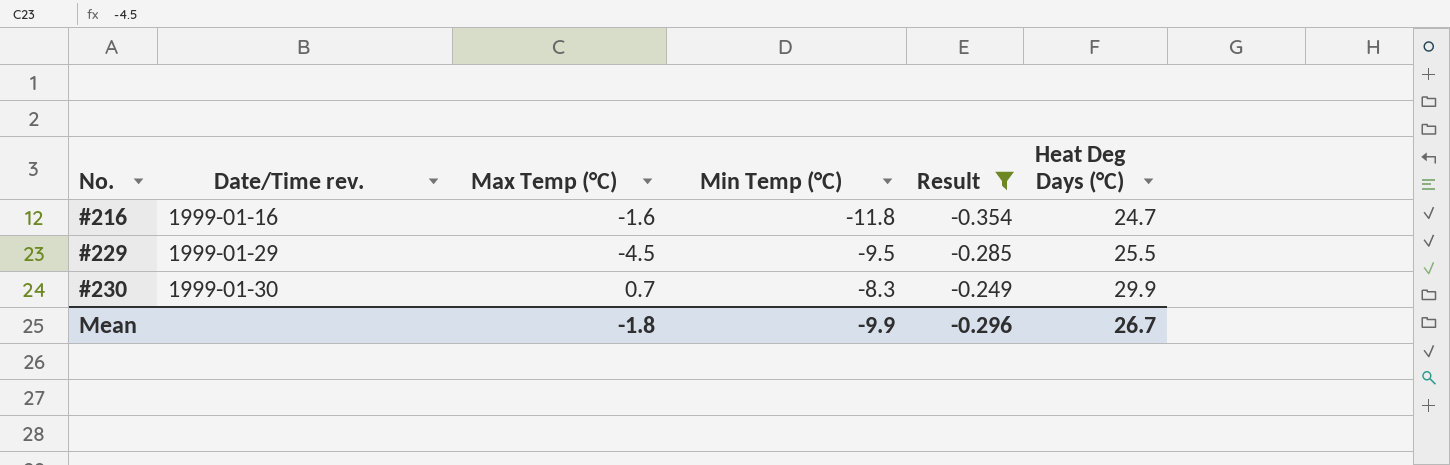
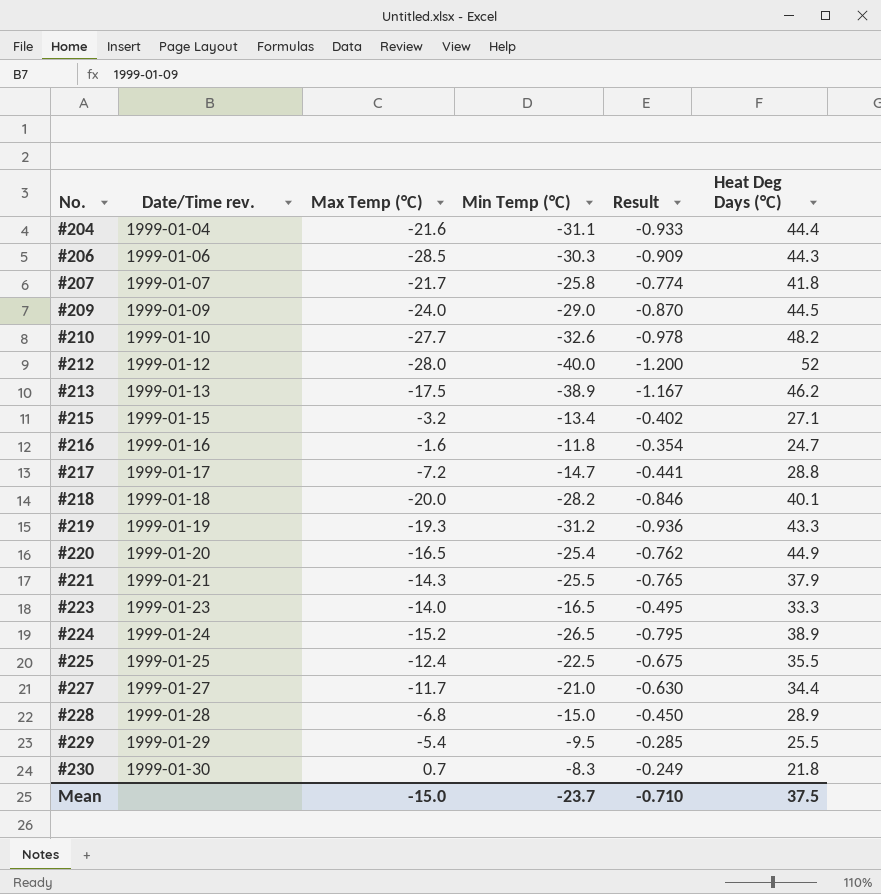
filter: Result >= -0.354 -> none
#229 | Max Temp (°C): -4.5 -> -5.4
#230 | Heat Deg Days (°C): 29.9 -> 21.8
Mean | Max Temp (°C): -1.8 -> -15.0
Mean | Min Temp (°C): -9.9 -> -23.7
Mean | Result: -0.296 -> -0.710
Mean | Heat Deg Days (°C): 26.7 -> 37.5

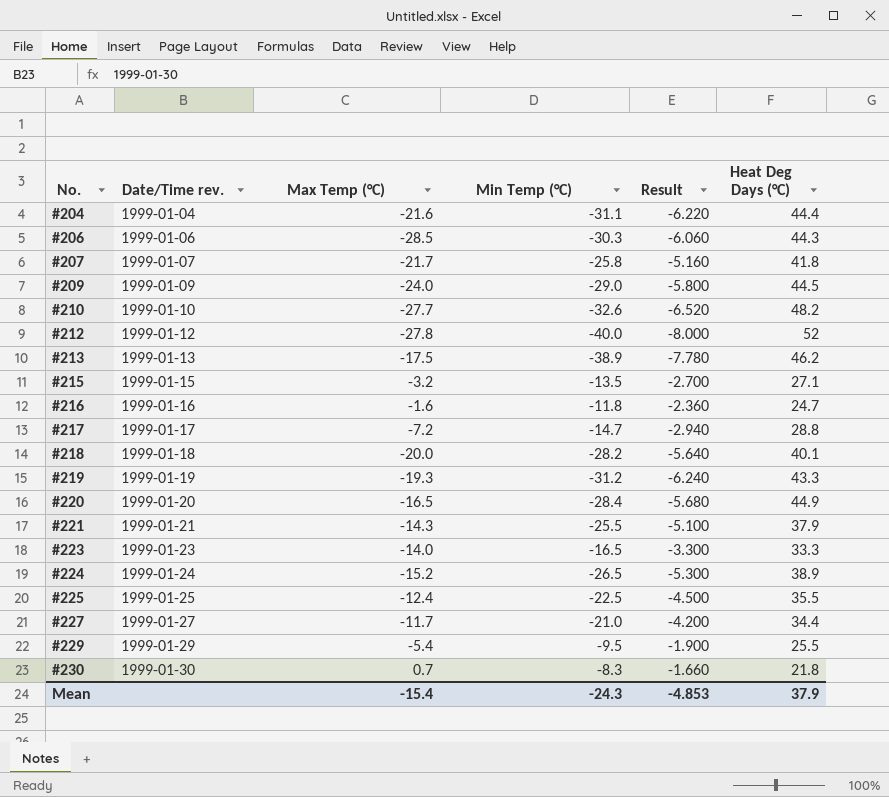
column Result | formula: [Min Temp (°C)] * 0.03 -> [Min Temp (°C)] * 0.2
row #228: 1999-01-28 | -6.8 | -15.0 | -0.450 | 28.9 -> none
#212 | Max Temp (°C): -28.0 -> -27.8
#215 | Min Temp (°C): -13.4 -> -13.5
#220 | Min Temp (°C): -25.4 -> -28.4
Mean | Max Temp (°C): -15.0 -> -15.4
Mean | Min Temp (°C): -23.7 -> -24.3
Mean | Result: -0.710 -> -4.853
Mean | Heat Deg Days (°C): 37.5 -> 37.9

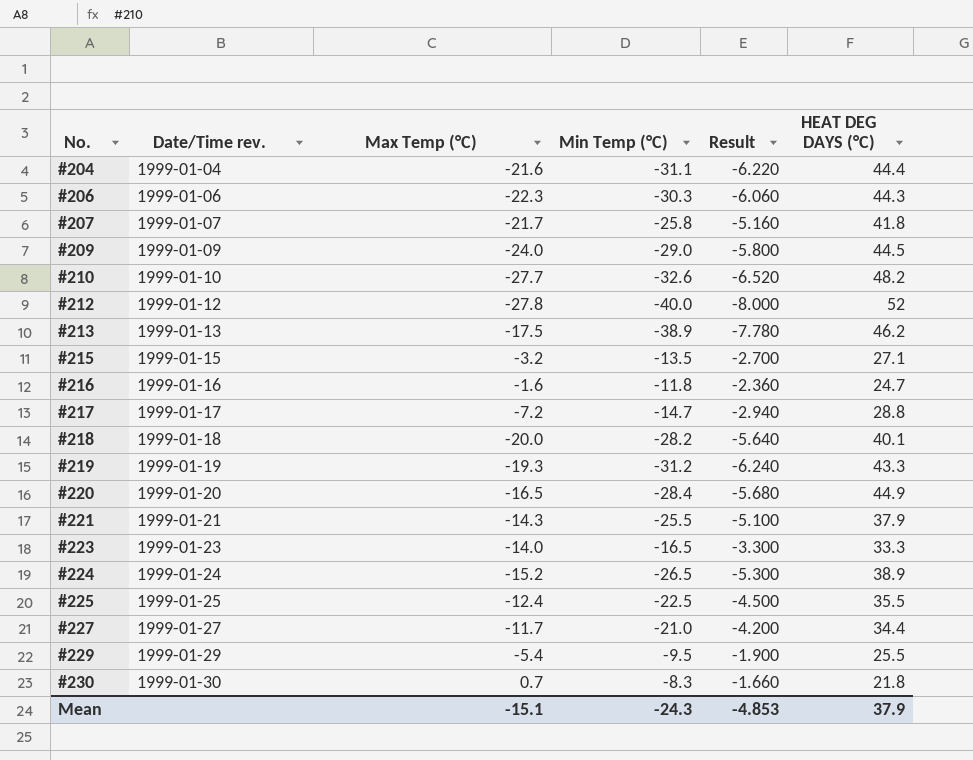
column name: Heat Deg Days (°C) -> HEAT DEG DAYS (°C)
#206 | Max Temp (°C): -28.5 -> -22.3
Mean | Max Temp (°C): -15.4 -> -15.1

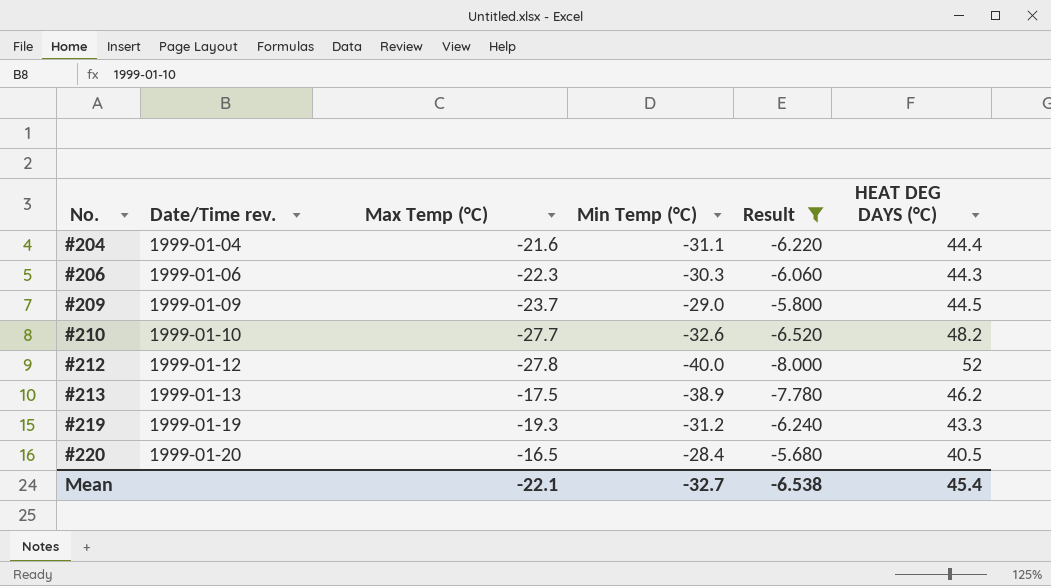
filter: none -> Result <= -5.680
#209 | Max Temp (°C): -24.0 -> -23.7
#220 | HEAT DEG DAYS (°C): 44.9 -> 40.5
Mean | Max Temp (°C): -15.1 -> -22.1
Mean | Min Temp (°C): -24.3 -> -32.7
Mean | Result: -4.853 -> -6.538
Mean | HEAT DEG DAYS (°C): 37.9 -> 45.4

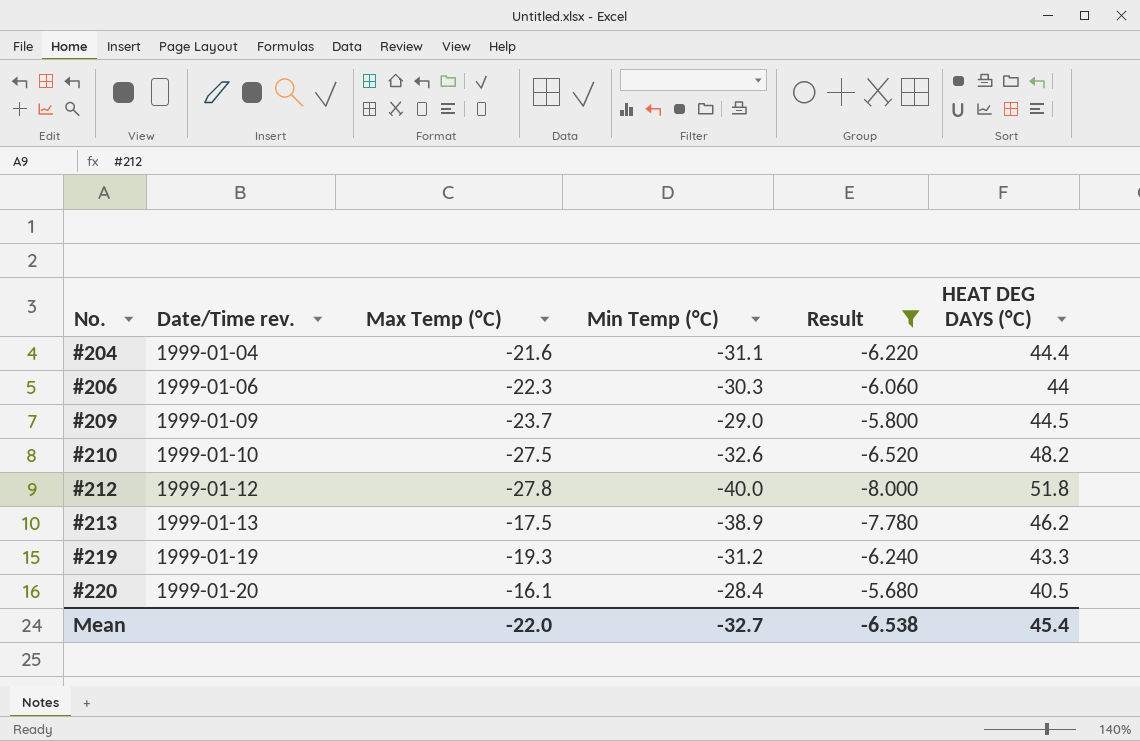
#206 | HEAT DEG DAYS (°C): 44.3 -> 44
#210 | Max Temp (°C): -27.7 -> -27.5
#212 | HEAT DEG DAYS (°C): 52 -> 51.8
#220 | Max Temp (°C): -16.5 -> -16.1
Mean | Max Temp (°C): -22.1 -> -22.0

